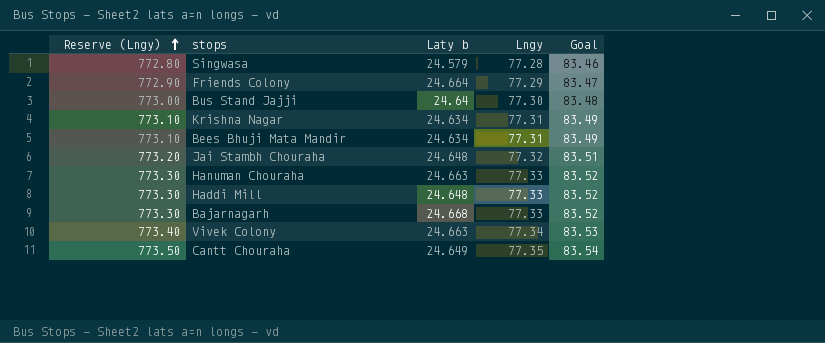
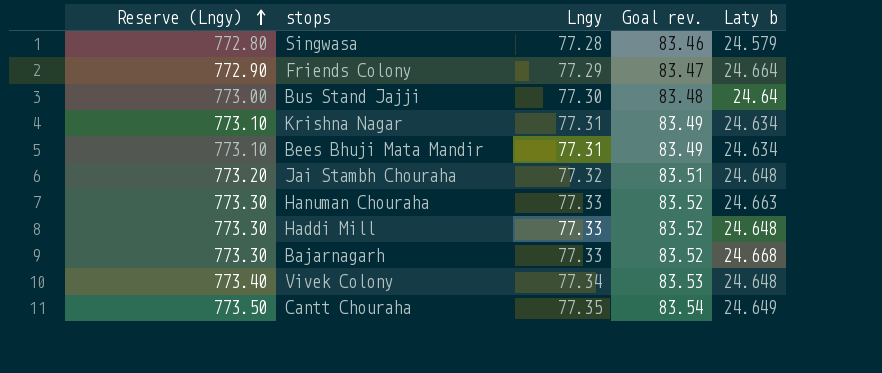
column name: Goal -> Goal rev.
column Laty b | position: 3 -> 5
Vivek Colony | Laty b: 24.663 -> 24.648

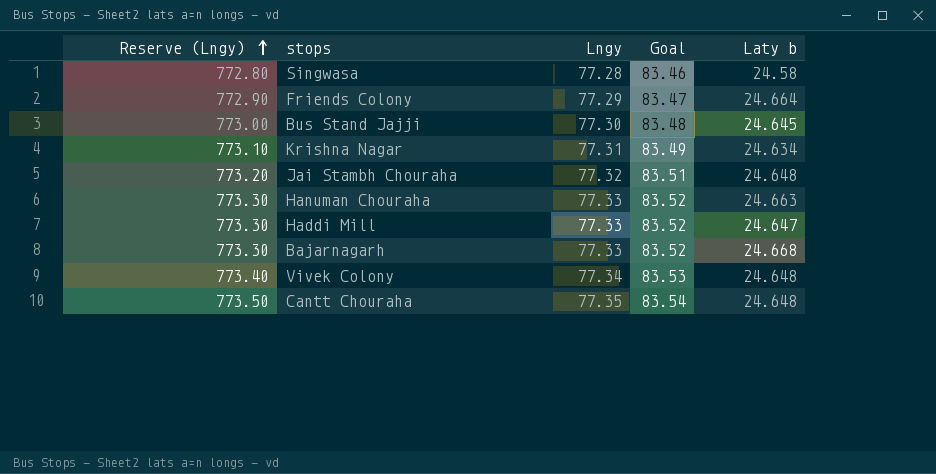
column name: Goal rev. -> Goal
row Bees Bhuji Mata Mandir: 773.10 | 77.31 | 83.49 | 24.634 -> none
Singwasa | Laty b: 24.579 -> 24.58
Bus Stand Jajji | Laty b: 24.64 -> 24.645
Haddi Mill | Laty b: 24.648 -> 24.647
Cantt Chouraha | Laty b: 24.649 -> 24.648

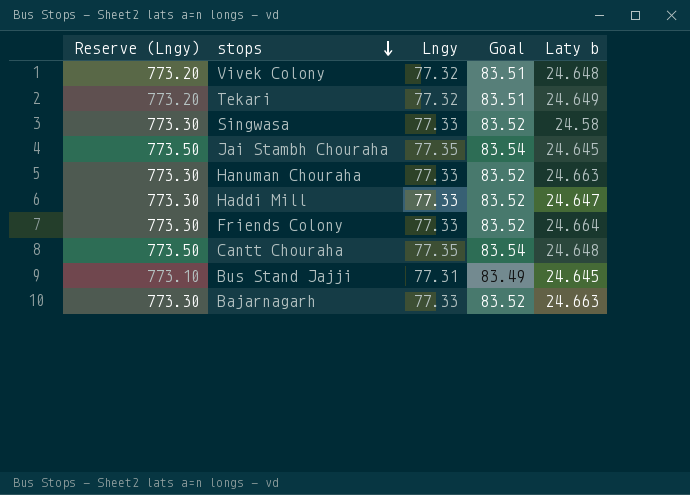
row order: Reserve (Lngy) ascending -> stops descending
row Krishna Nagar: 773.10 | 77.31 | 83.49 | 24.634 -> none
Vivek Colony | Reserve (Lngy): 773.40 -> 773.20
Vivek Colony | Lngy: 77.34 -> 77.32
Vivek Colony | Goal: 83.53 -> 83.51
row Tekari: none -> 773.20 | 77.32 | 83.51 | 24.649
Singwasa | Reserve (Lngy): 772.80 -> 773.30
Singwasa | Lngy: 77.28 -> 77.33
Singwasa | Goal: 83.46 -> 83.52
Jai Stambh Chouraha | Reserve (Lngy): 773.20 -> 773.50
Jai Stambh Chouraha | Lngy: 77.32 -> 77.35
Jai Stambh Chouraha | Goal: 83.51 -> 83.54
Jai Stambh Chouraha | Laty b: 24.648 -> 24.645
Friends Colony | Reserve (Lngy): 772.90 -> 773.30
Friends Colony | Lngy: 77.29 -> 77.33
Friends Colony | Goal: 83.47 -> 83.52
Bus Stand Jajji | Reserve (Lngy): 773.00 -> 773.10
Bus Stand Jajji | Lngy: 77.30 -> 77.31
Bus Stand Jajji | Goal: 83.48 -> 83.49
Bajarnagarh | Laty b: 24.668 -> 24.663

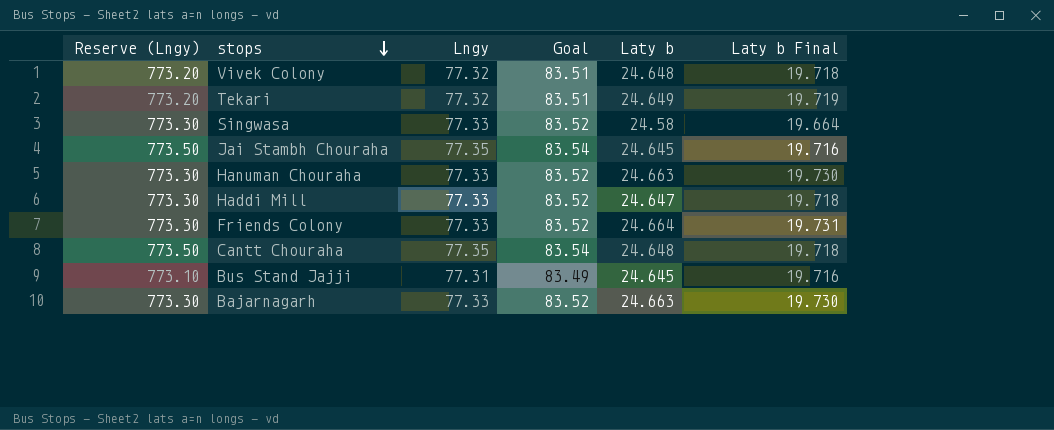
column Laty b Final | formula: none -> [Laty b] * 0.8

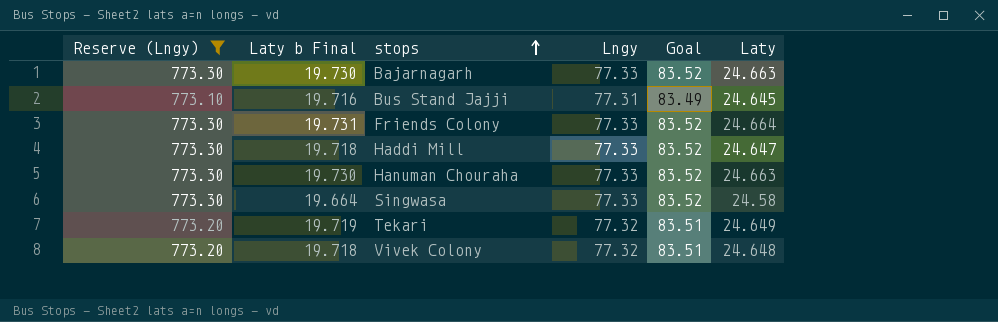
filter: none -> Reserve (Lngy) != 773.50
row order: stops descending -> stops ascending
column Laty b Final | position: 6 -> 2
column name: Laty b -> Laty

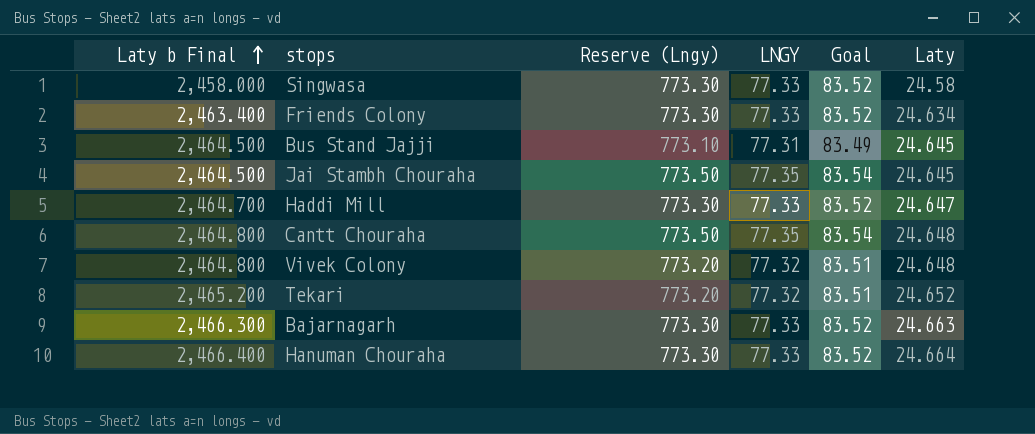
filter: Reserve (Lngy) != 773.50 -> none
row order: stops ascending -> Laty b Final ascending
column Laty b Final | formula: [Laty] * 0.8 -> [Laty] * 100
column Reserve (Lngy) | position: 1 -> 3
column name: Lngy -> LNGY
Friends Colony | Laty: 24.664 -> 24.634
Tekari | Laty: 24.649 -> 24.652
Hanuman Chouraha | Laty: 24.663 -> 24.664

